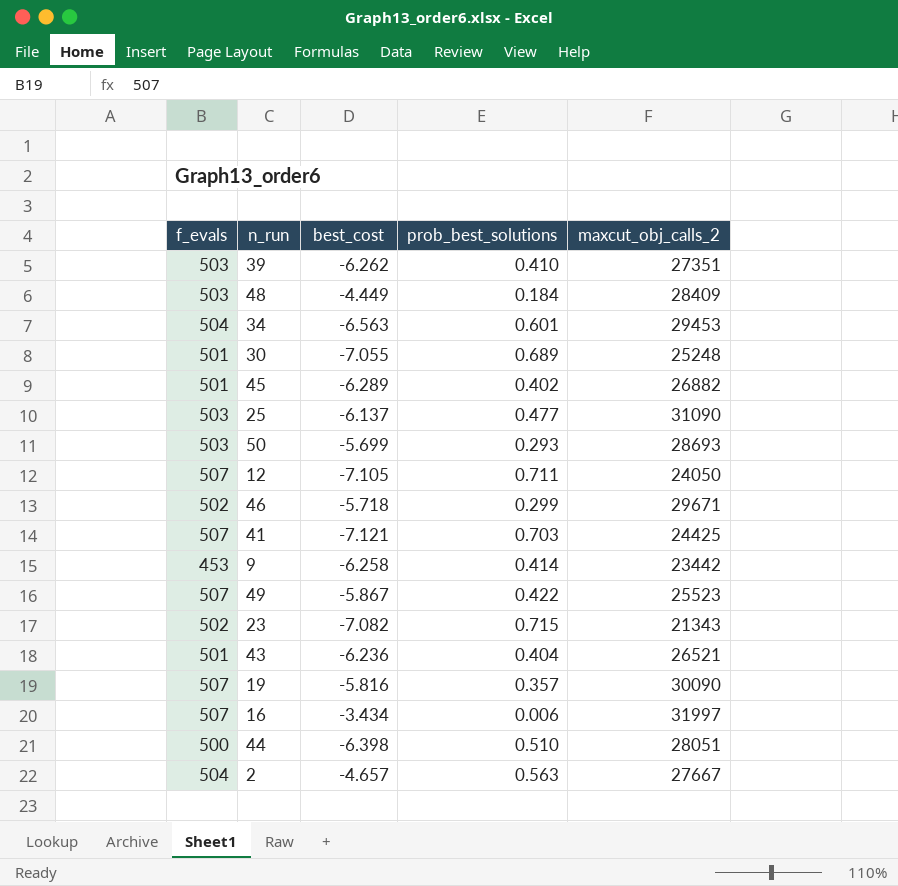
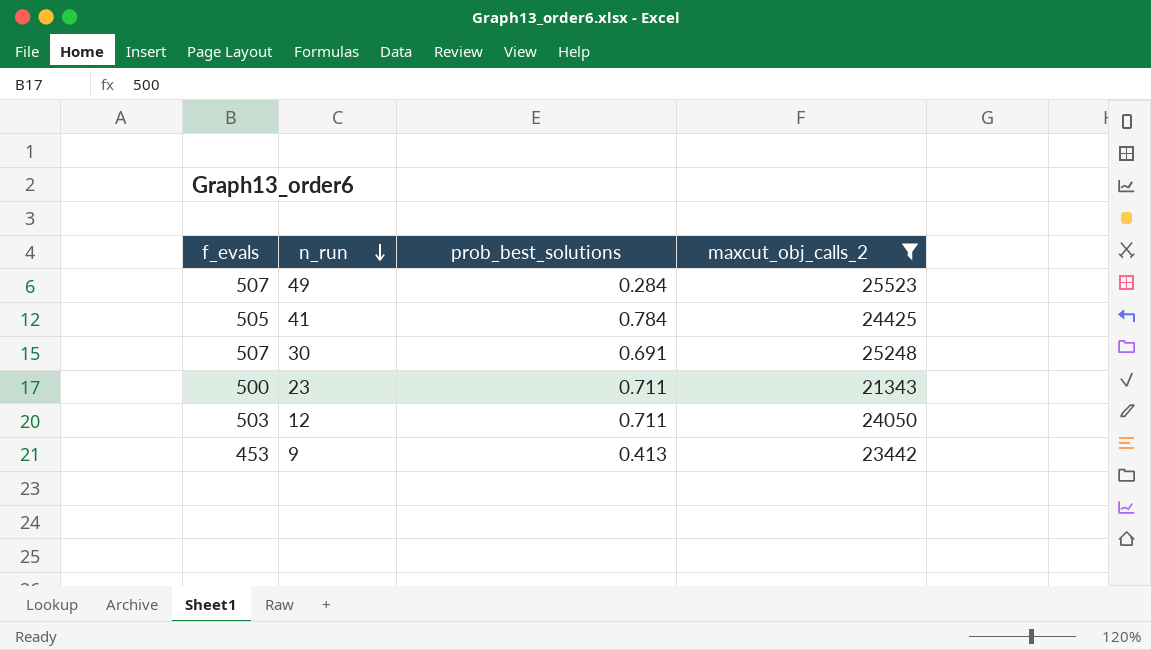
filter: none -> maxcut_obj_calls_2 <= 25523
row order: none -> n_run descending
column best_cost | position: 3 -> none
49 | prob_best_solutions: 0.422 -> 0.284
41 | f_evals: 507 -> 505
41 | prob_best_solutions: 0.703 -> 0.784
30 | f_evals: 501 -> 507
30 | prob_best_solutions: 0.689 -> 0.691
23 | f_evals: 502 -> 500
23 | prob_best_solutions: 0.715 -> 0.711
12 | f_evals: 507 -> 503
9 | prob_best_solutions: 0.414 -> 0.413

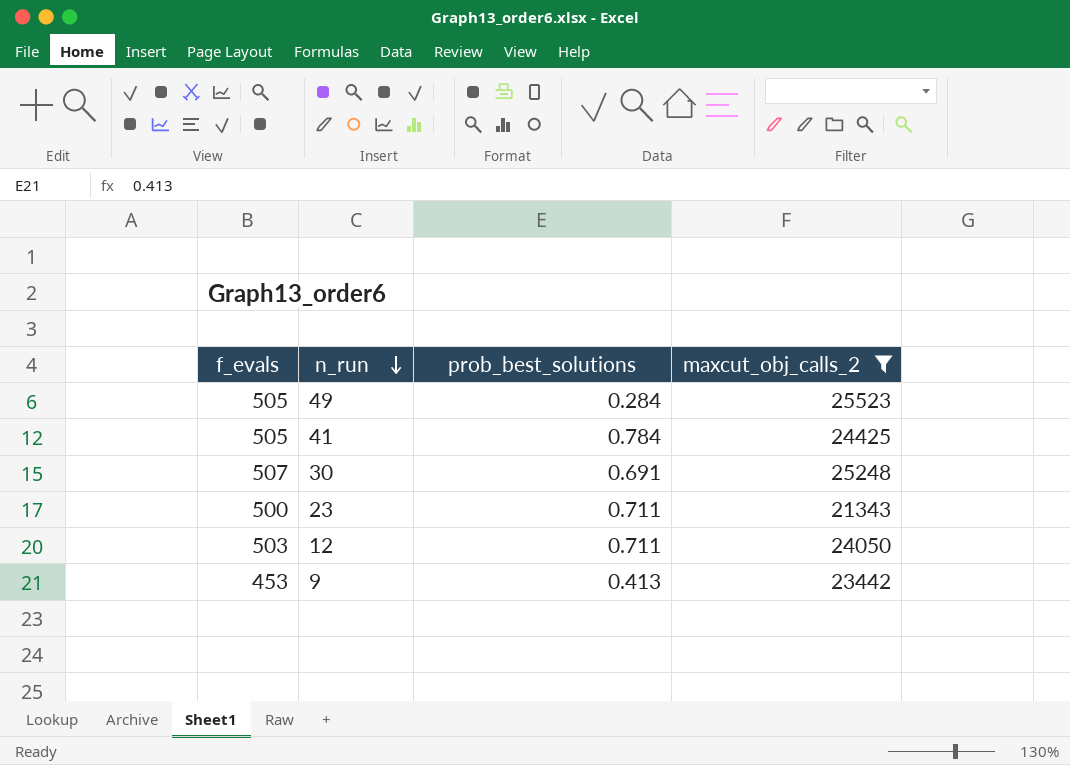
49 | f_evals: 507 -> 505

